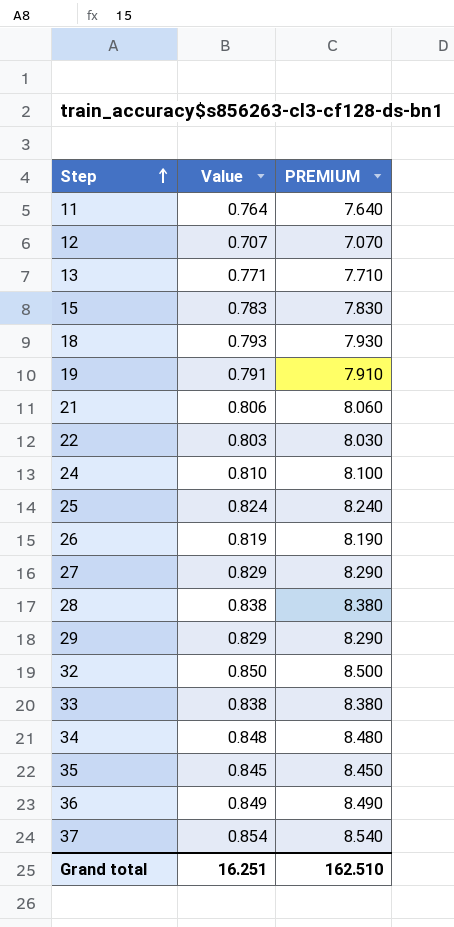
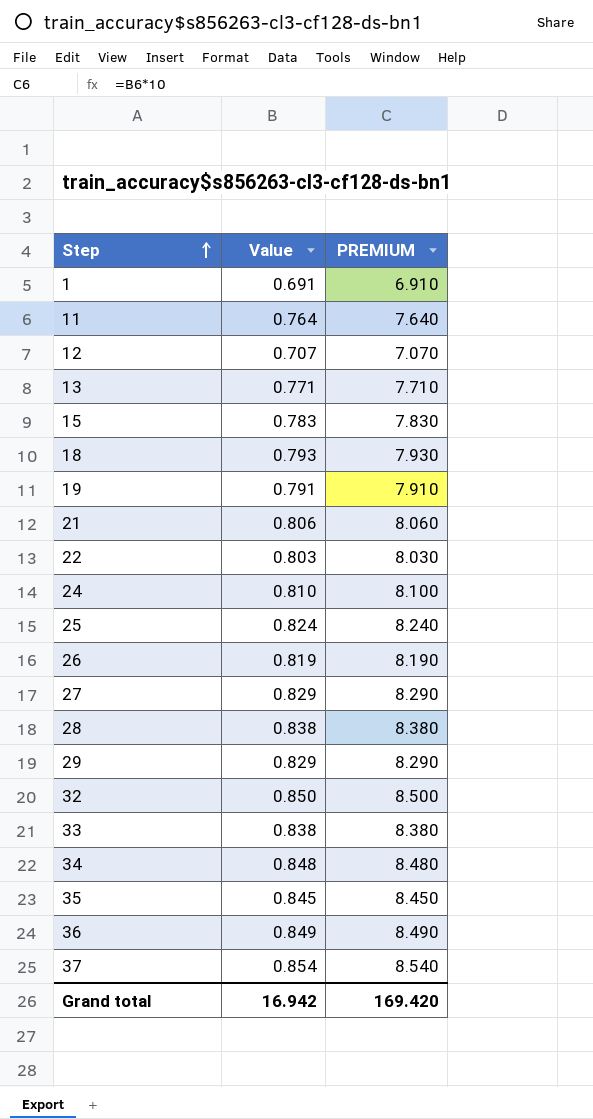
row 1: none -> 0.691 | 6.910
Grand total | Value: 16.251 -> 16.942
Grand total | PREMIUM: 162.510 -> 169.420

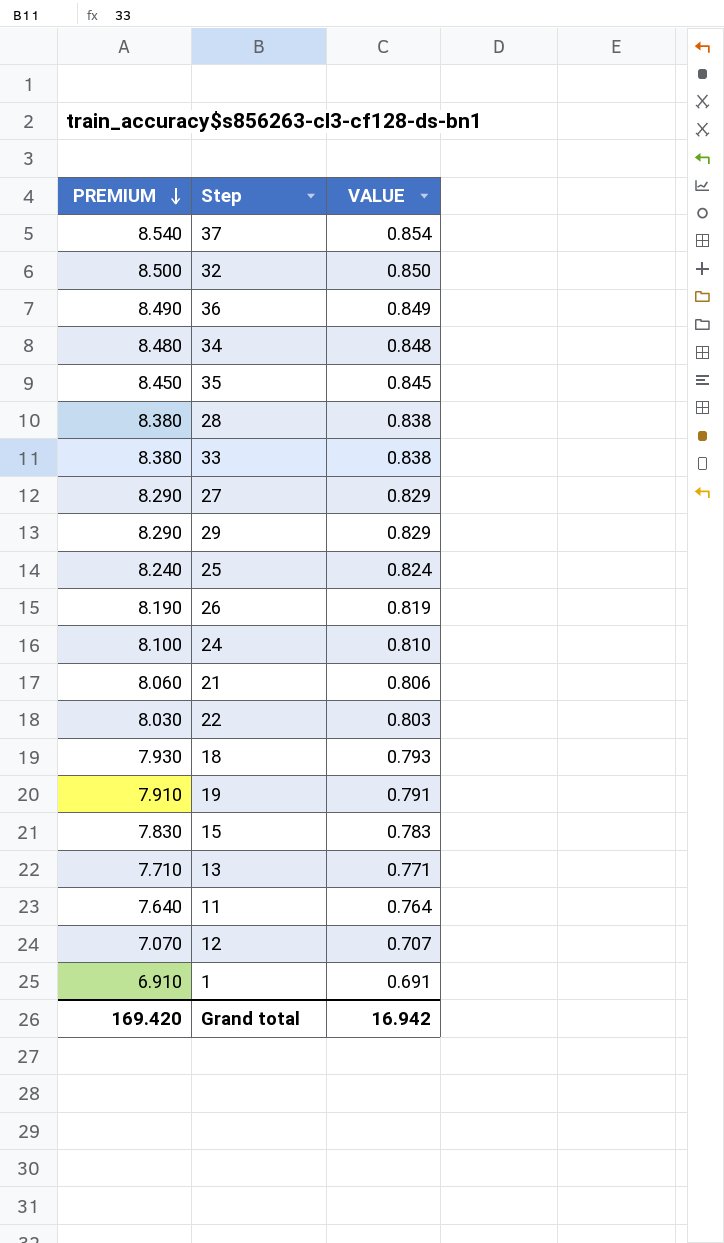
row order: Step ascending -> PREMIUM descending
column PREMIUM | position: 3 -> 1
column name: Value -> VALUE

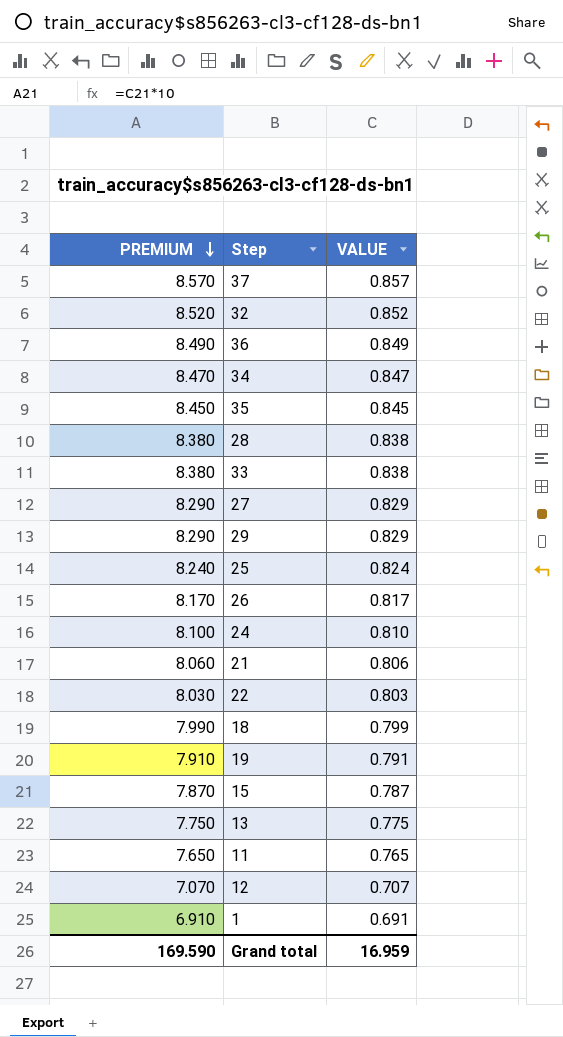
37 | PREMIUM: 8.540 -> 8.570
37 | VALUE: 0.854 -> 0.857
32 | PREMIUM: 8.500 -> 8.520
32 | VALUE: 0.850 -> 0.852
34 | PREMIUM: 8.480 -> 8.470
34 | VALUE: 0.848 -> 0.847
26 | PREMIUM: 8.190 -> 8.170
26 | VALUE: 0.819 -> 0.817
18 | PREMIUM: 7.930 -> 7.990
18 | VALUE: 0.793 -> 0.799
15 | PREMIUM: 7.830 -> 7.870
15 | VALUE: 0.783 -> 0.787
13 | PREMIUM: 7.710 -> 7.750
13 | VALUE: 0.771 -> 0.775
11 | PREMIUM: 7.640 -> 7.650
11 | VALUE: 0.764 -> 0.765
Grand total | PREMIUM: 169.420 -> 169.590
Grand total | VALUE: 16.942 -> 16.959

